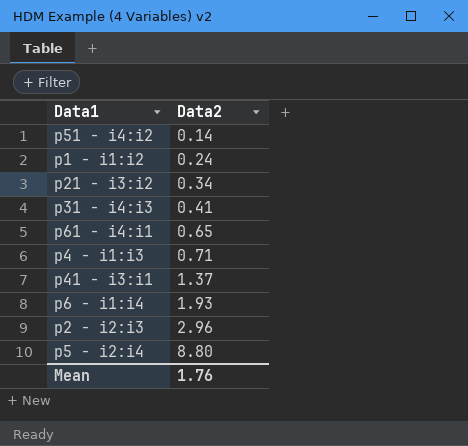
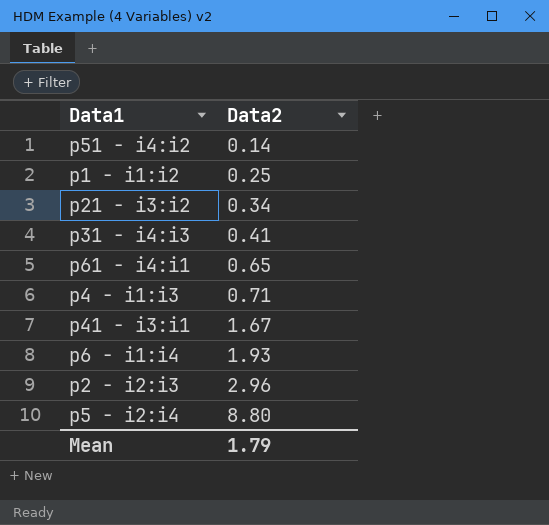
p1 - i1:i2 | Data2: 0.24 -> 0.25
p41 - i3:i1 | Data2: 1.37 -> 1.67
Mean | Data2: 1.76 -> 1.79

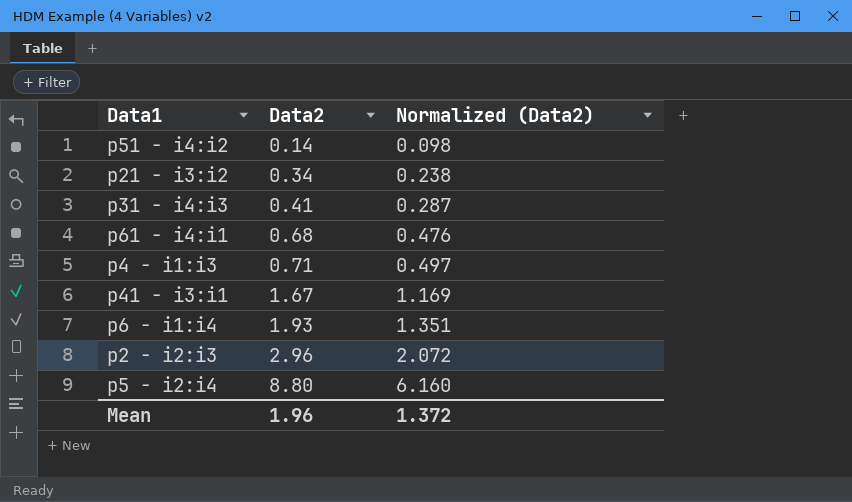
column Normalized (Data2) | formula: none -> [Data2] * 0.7
row p1 - i1:i2: 0.25 -> none
p61 - i4:i1 | Data2: 0.65 -> 0.68
Mean | Data2: 1.79 -> 1.96

